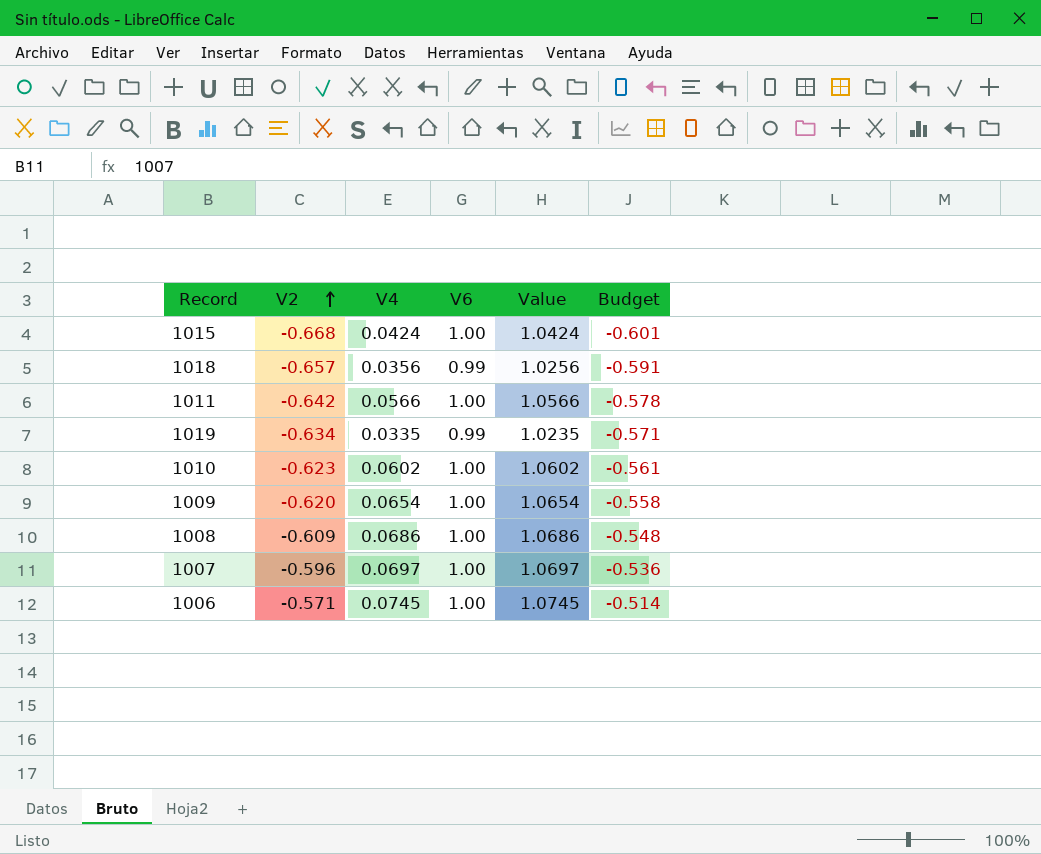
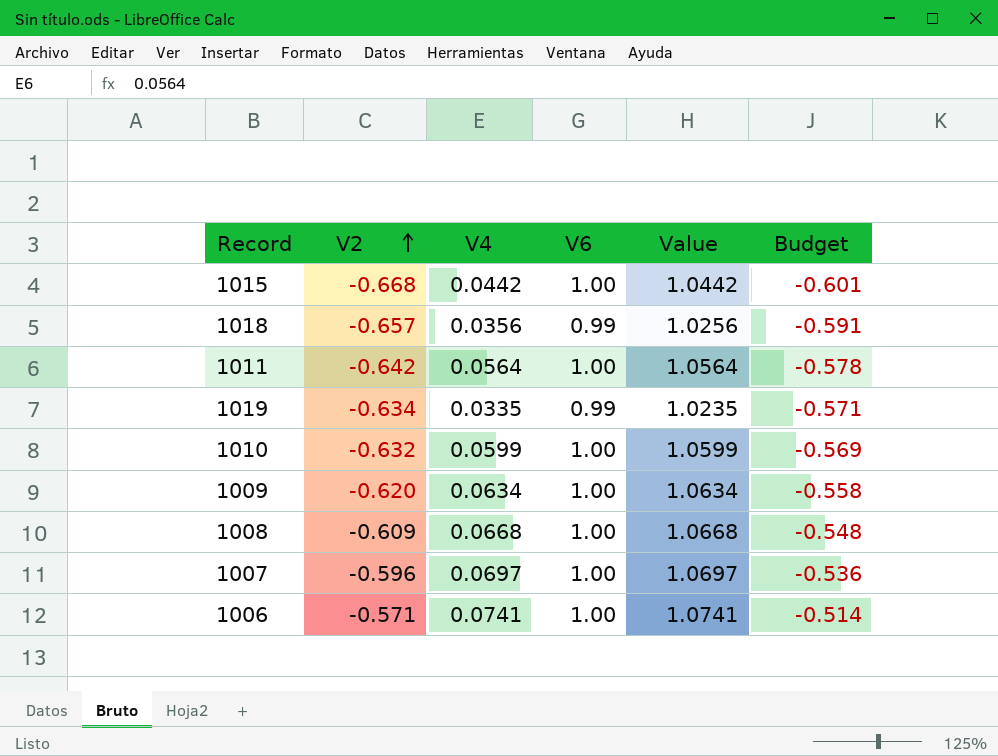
1015 | V4: 0.0424 -> 0.0442
1015 | Value: 1.0424 -> 1.0442
1011 | V4: 0.0566 -> 0.0564
1011 | Value: 1.0566 -> 1.0564
1010 | V2: -0.623 -> -0.632
1010 | V4: 0.0602 -> 0.0599
1010 | Value: 1.0602 -> 1.0599
1010 | Budget: -0.561 -> -0.569
1009 | V4: 0.0654 -> 0.0634
1009 | Value: 1.0654 -> 1.0634
1008 | V4: 0.0686 -> 0.0668
1008 | Value: 1.0686 -> 1.0668
1006 | V4: 0.0745 -> 0.0741
1006 | Value: 1.0745 -> 1.0741

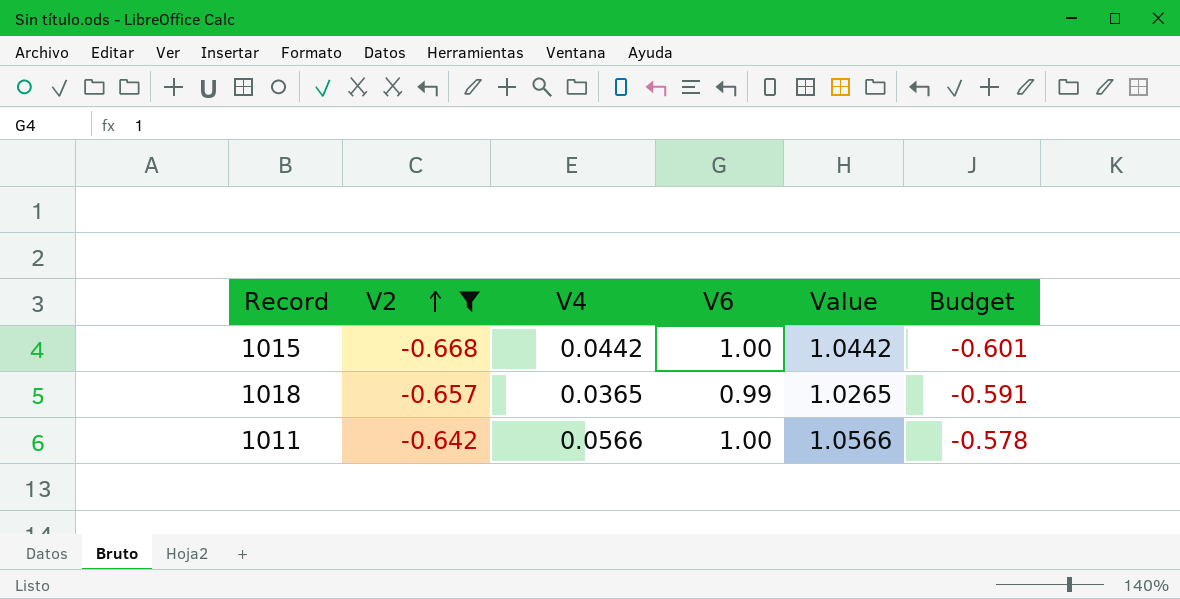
filter: none -> V2 <= -0.642
1018 | V4: 0.0356 -> 0.0365
1018 | Value: 1.0256 -> 1.0265
1011 | V4: 0.0564 -> 0.0566
1011 | Value: 1.0564 -> 1.0566

